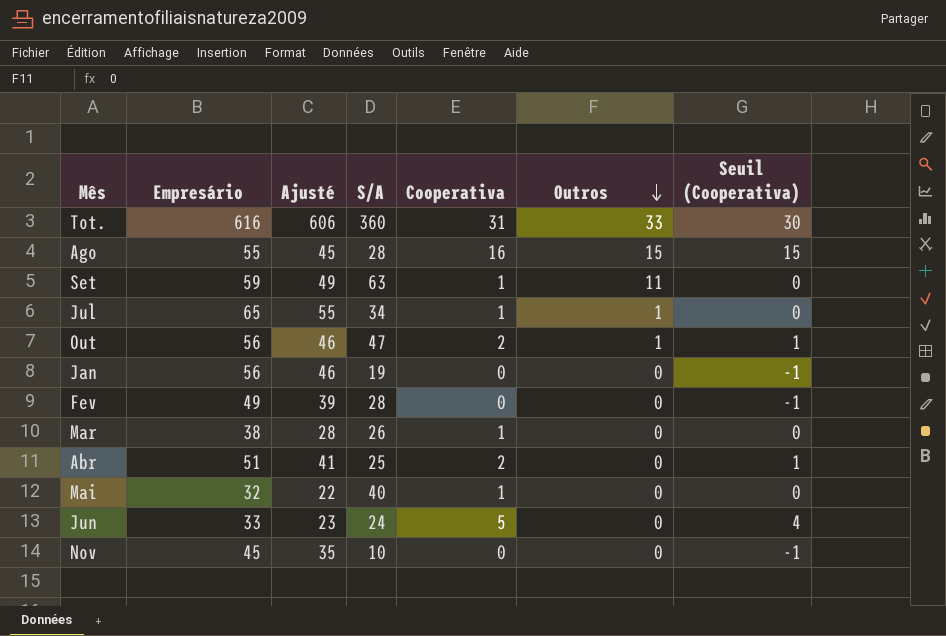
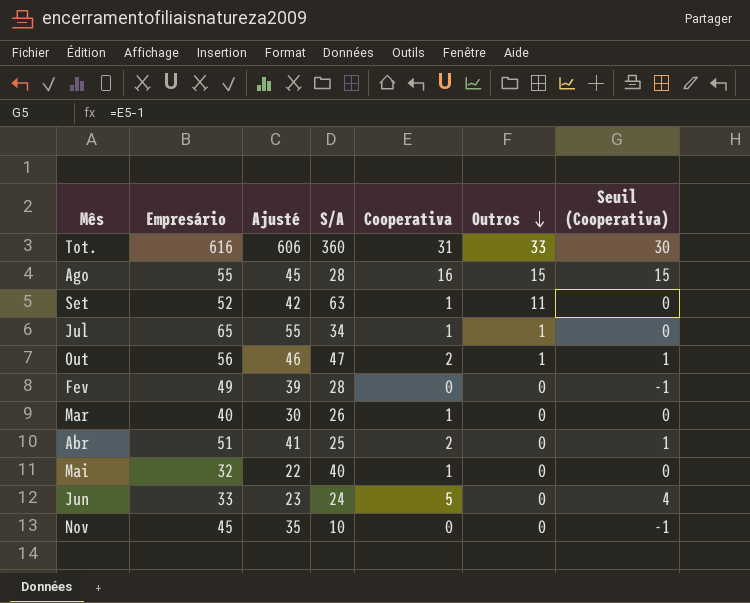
row Jan: 56 | 46 | 19 | 0 | 0 | -1 -> none
Set | Empresário: 59 -> 52
Set | Ajusté: 49 -> 42
Mar | Empresário: 38 -> 40
Mar | Ajusté: 28 -> 30

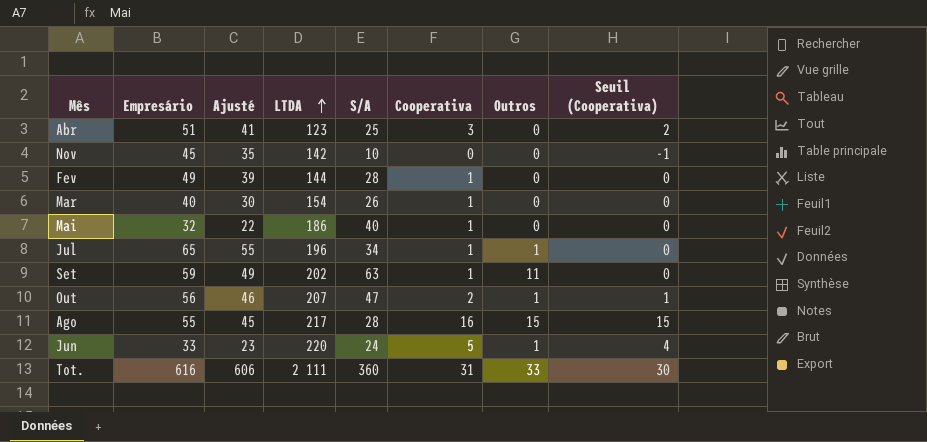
row order: Outros descending -> LTDA ascending
column LTDA | position: none -> 4
Abr | Cooperativa: 2 -> 3
Abr | Seuil (Cooperativa): 1 -> 2
Fev | Cooperativa: 0 -> 1
Fev | Seuil (Cooperativa): -1 -> 0
Set | Empresário: 52 -> 59
Set | Ajusté: 42 -> 49
Jun | Outros: 0 -> 1

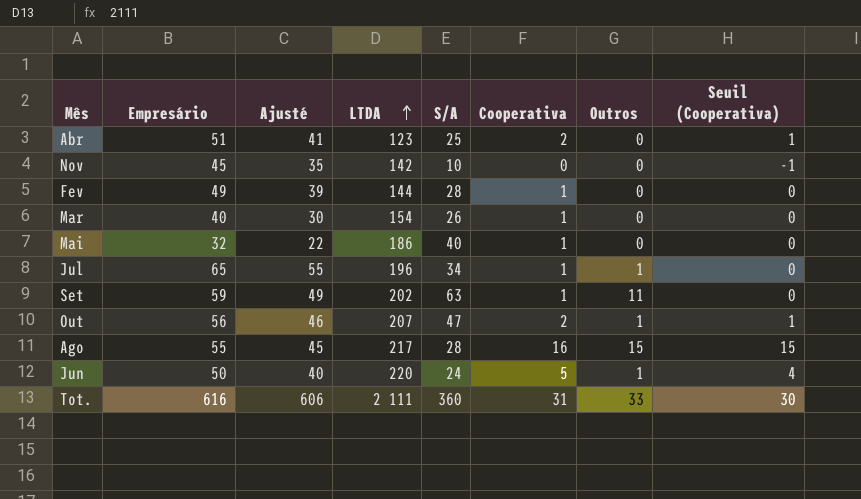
Abr | Cooperativa: 3 -> 2
Abr | Seuil (Cooperativa): 2 -> 1
Jun | Empresário: 33 -> 50
Jun | Ajusté: 23 -> 40

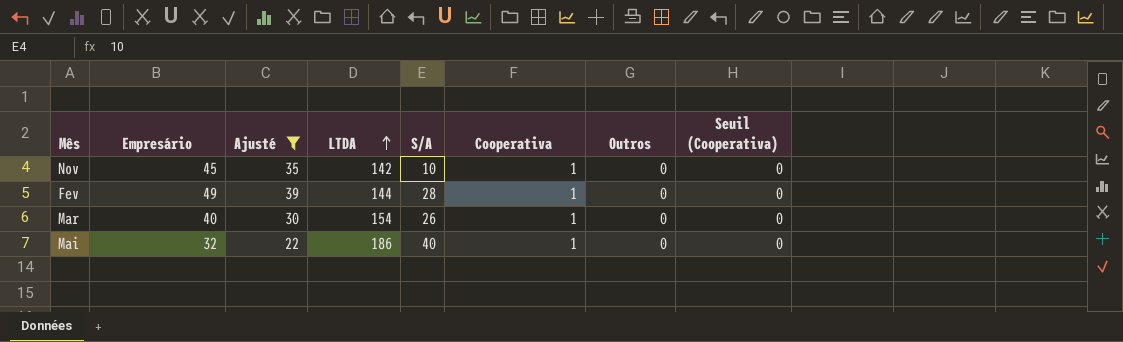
filter: none -> Ajusté <= 39
Nov | Cooperativa: 0 -> 1
Nov | Seuil (Cooperativa): -1 -> 0

